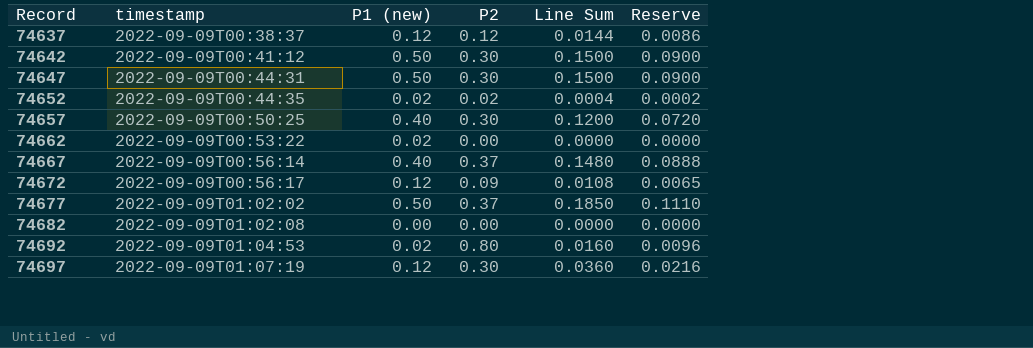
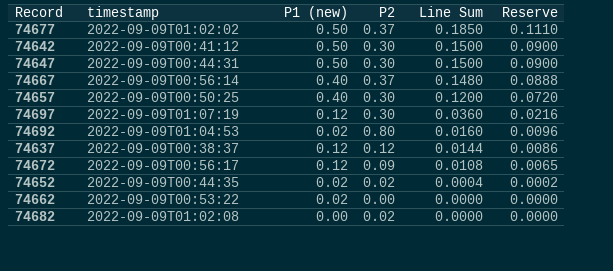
row order: Record ascending -> Line Sum descending
74682 | P2: 0.00 -> 0.02

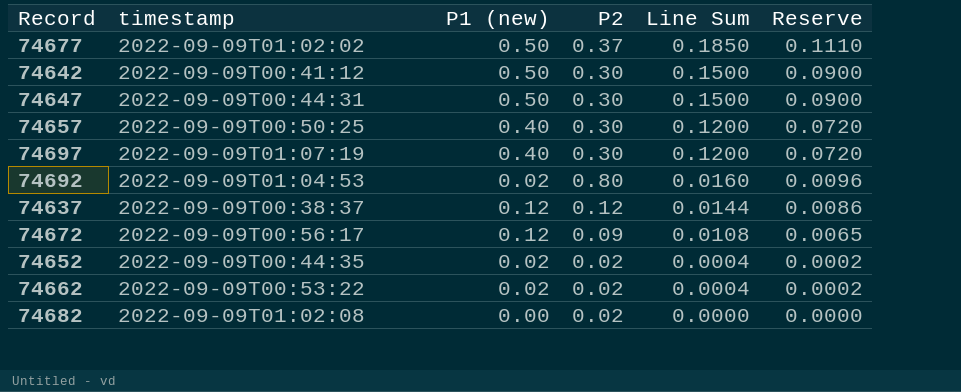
row 74667: 2022-09-09T00:56:14 | 0.40 | 0.37 | 0.1480 | 0.0888 -> none
74697 | P1 (new): 0.12 -> 0.40
74697 | Line Sum: 0.0360 -> 0.1200
74697 | Reserve: 0.0216 -> 0.0720
74662 | P2: 0.00 -> 0.02
74662 | Line Sum: 0.0000 -> 0.0004
74662 | Reserve: 0.0000 -> 0.0002

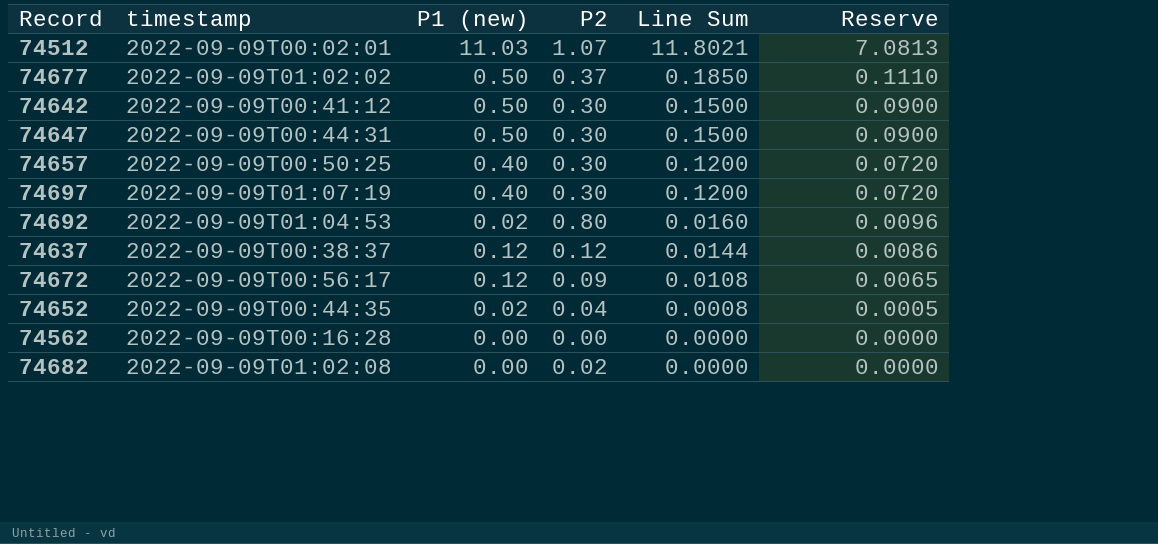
row 74662: 2022-09-09T00:53:22 | 0.02 | 0.02 | 0.0004 | 0.0002 -> none
row 74512: none -> 2022-09-09T00:02:01 | 11.03 | 1.07 | 11.8021 | 7.0813
74652 | P2: 0.02 -> 0.04
74652 | Line Sum: 0.0004 -> 0.0008
74652 | Reserve: 0.0002 -> 0.0005
row 74562: none -> 2022-09-09T00:16:28 | 0.00 | 0.00 | 0.0000 | 0.0000

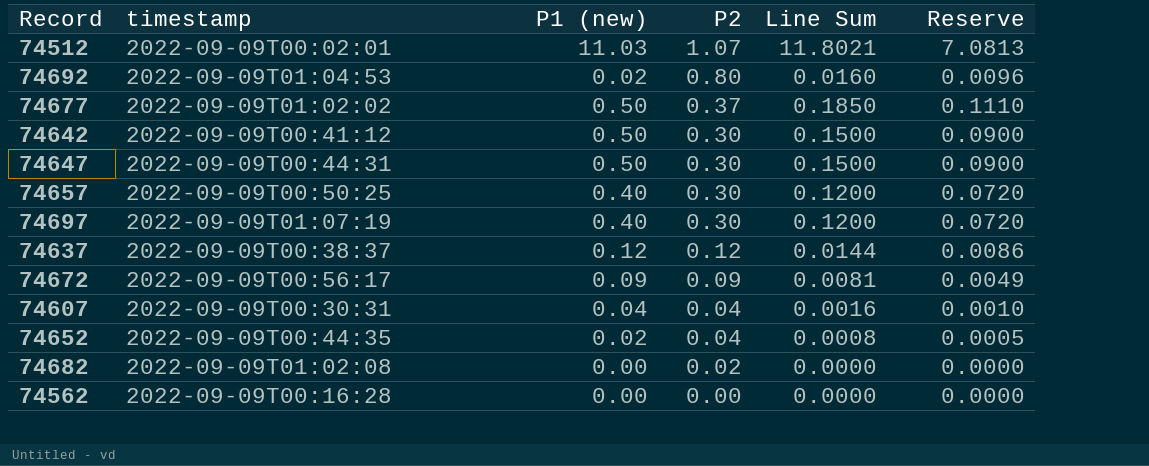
row order: Line Sum descending -> P2 descending
74672 | P1 (new): 0.12 -> 0.09
74672 | Line Sum: 0.0108 -> 0.0081
74672 | Reserve: 0.0065 -> 0.0049
row 74607: none -> 2022-09-09T00:30:31 | 0.04 | 0.04 | 0.0016 | 0.0010

